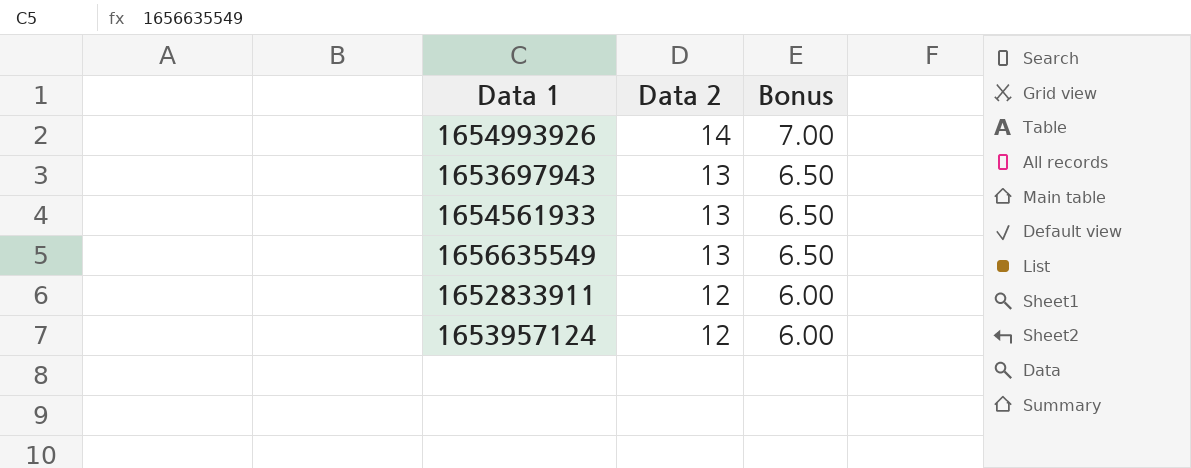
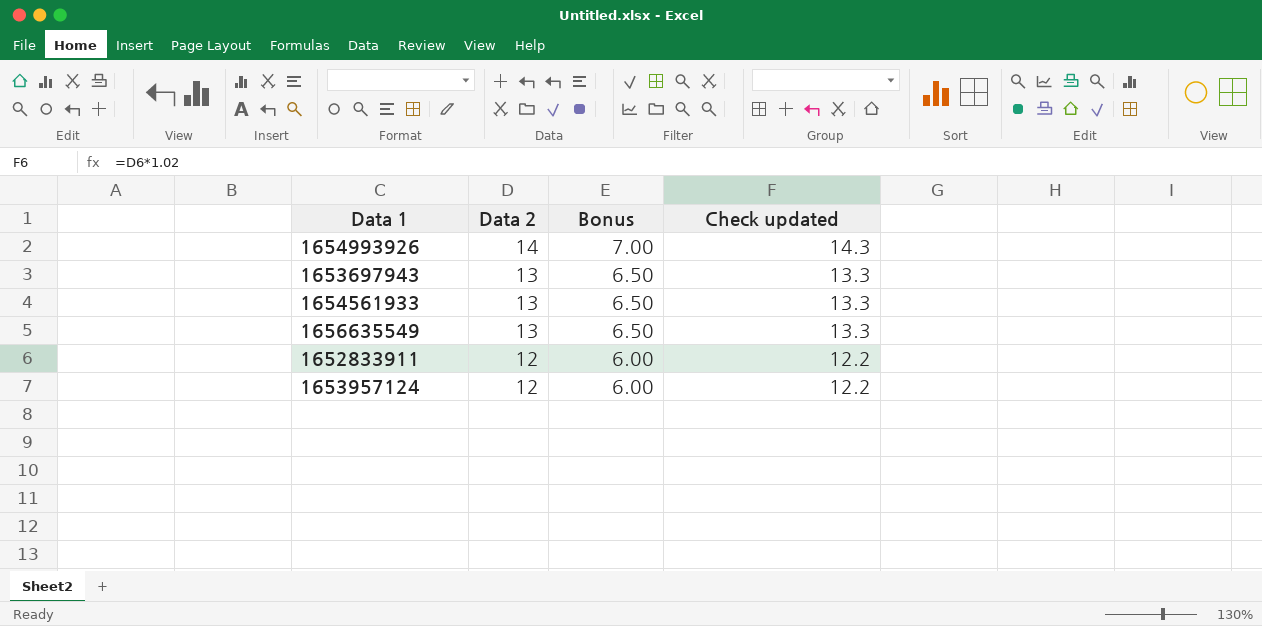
column Check updated | formula: none -> [Data 2] * 1.02

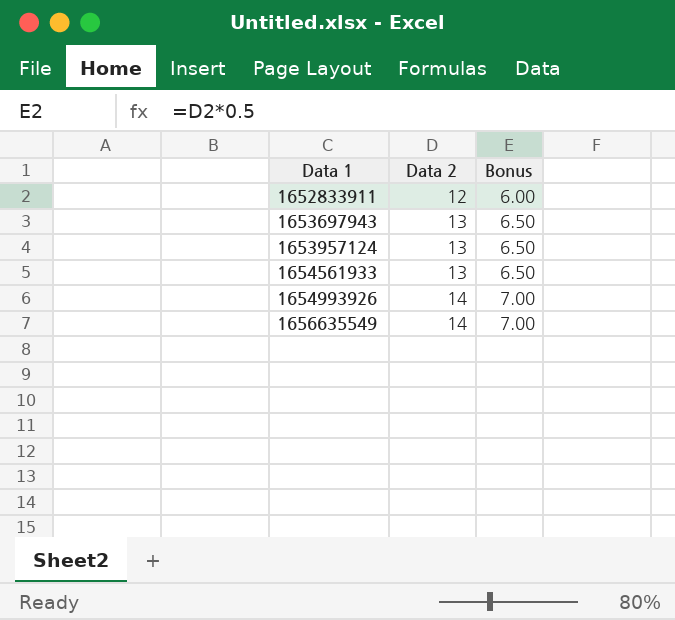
row order: Data 2 descending -> Data 1 ascending
column Check updated | formula: [Data 2] * 1.02 -> none
1653957124 | Data 2: 12 -> 13
1653957124 | Bonus: 6.00 -> 6.50
1656635549 | Data 2: 13 -> 14
1656635549 | Bonus: 6.50 -> 7.00

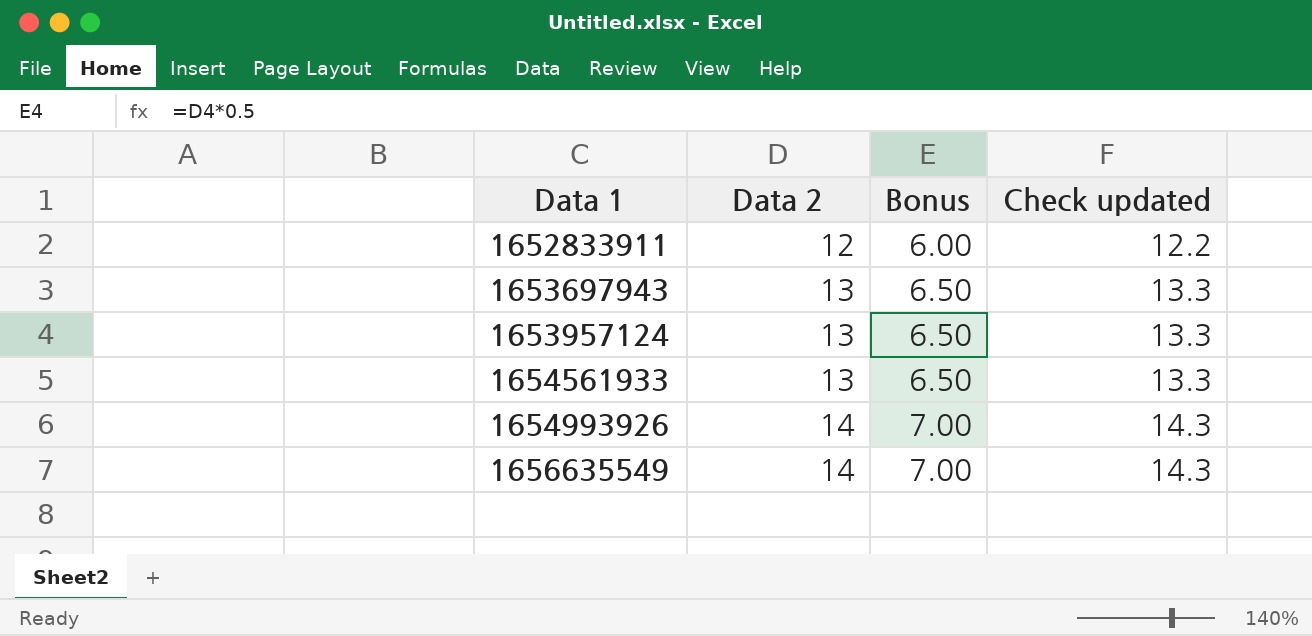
column Check updated | formula: none -> [Data 2] * 1.02

